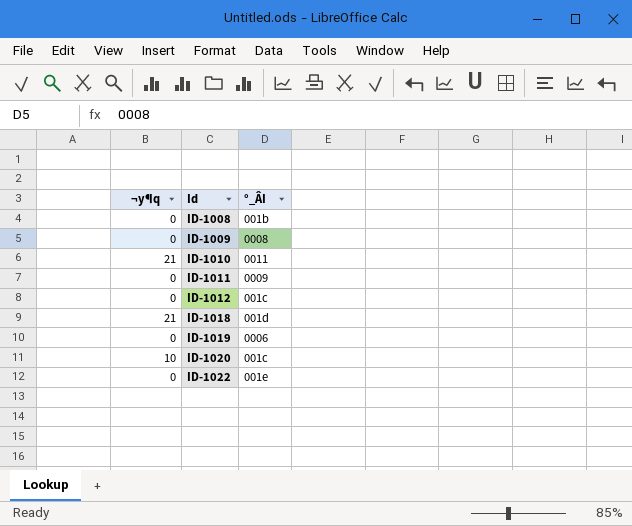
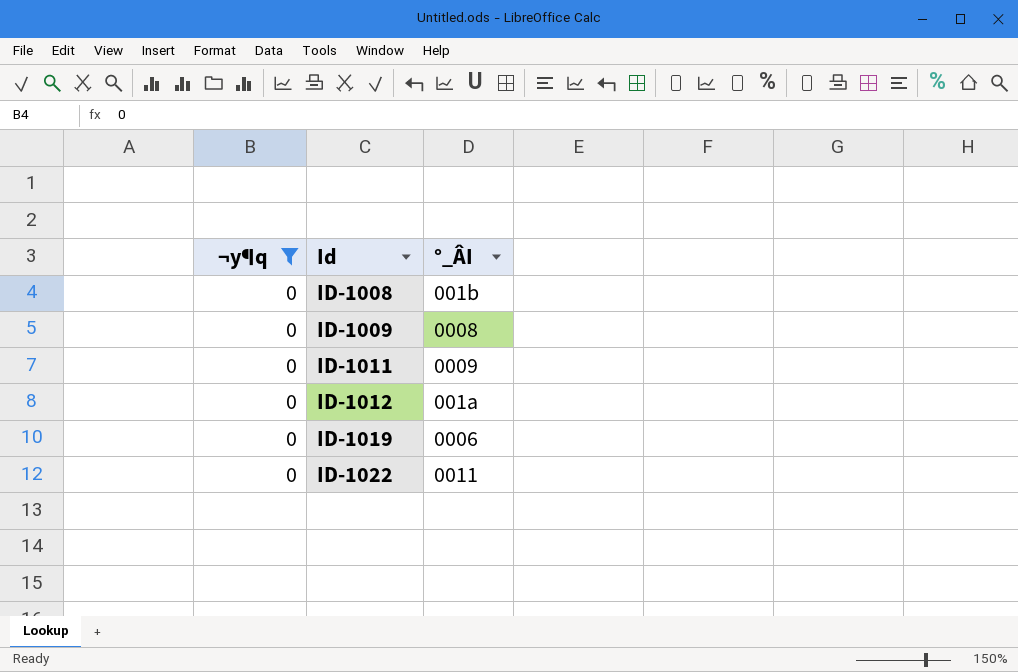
filter: none -> ¬y¶q = 0
ID-1012 | °_ÂI: 001c -> 001a
ID-1022 | °_ÂI: 001e -> 0011

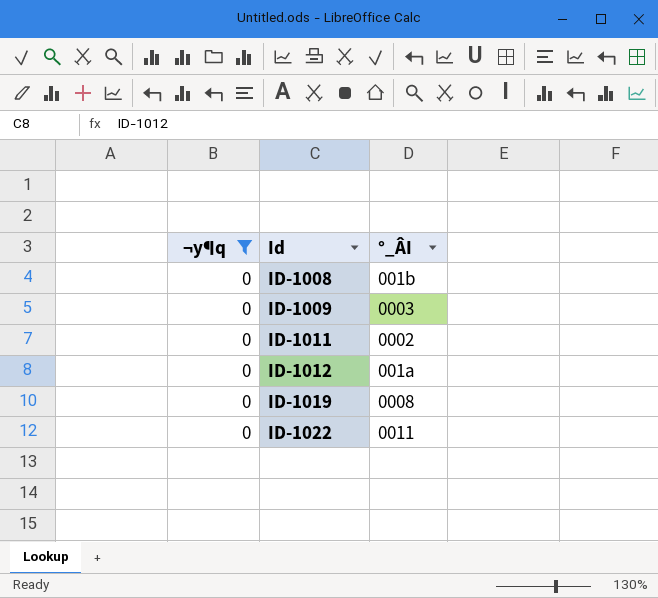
ID-1009 | °_ÂI: 0008 -> 0003
ID-1011 | °_ÂI: 0009 -> 0002
ID-1019 | °_ÂI: 0006 -> 0008

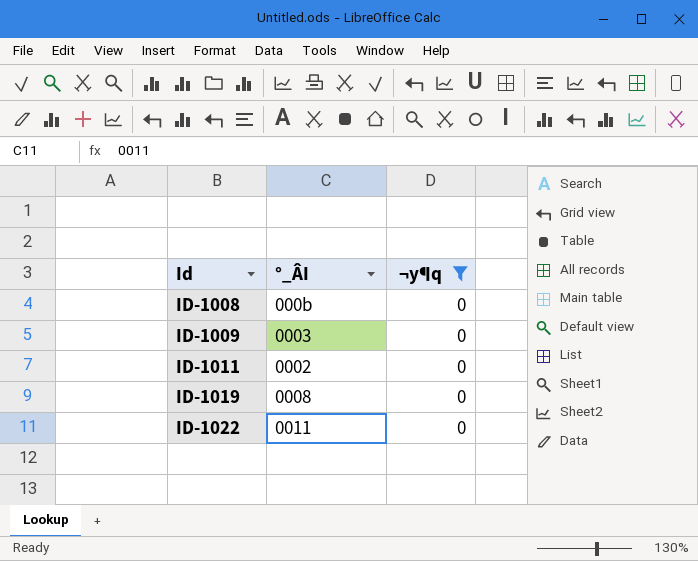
column ¬y¶q | position: 1 -> 3
row ID-1012: 0 | 001a -> none
ID-1008 | °_ÂI: 001b -> 000b

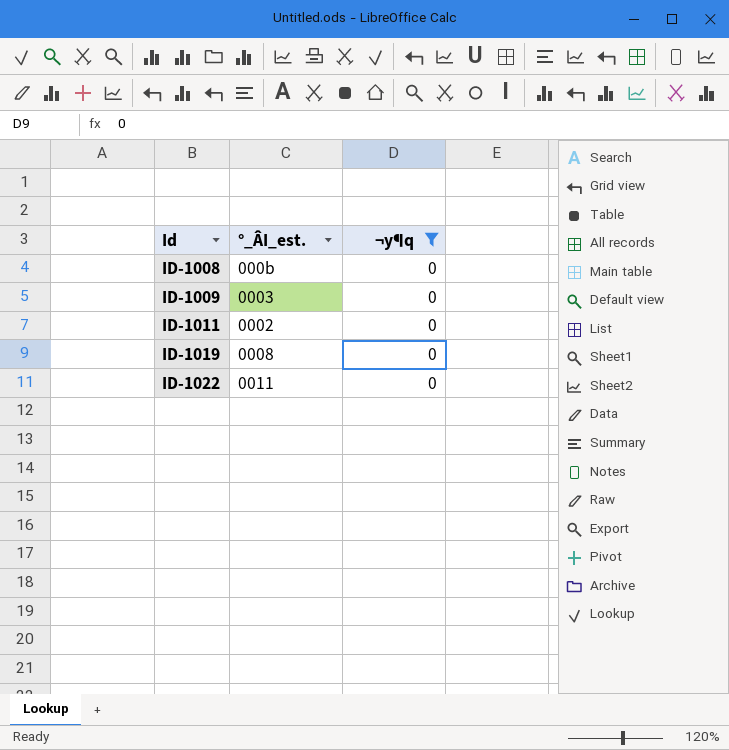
column name: °_ÂI -> °_ÂI_est.

